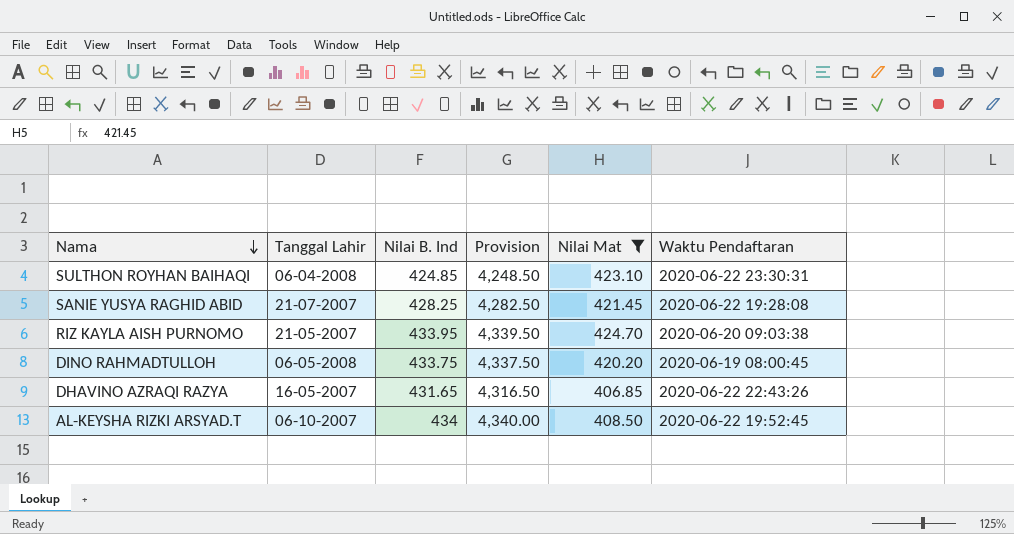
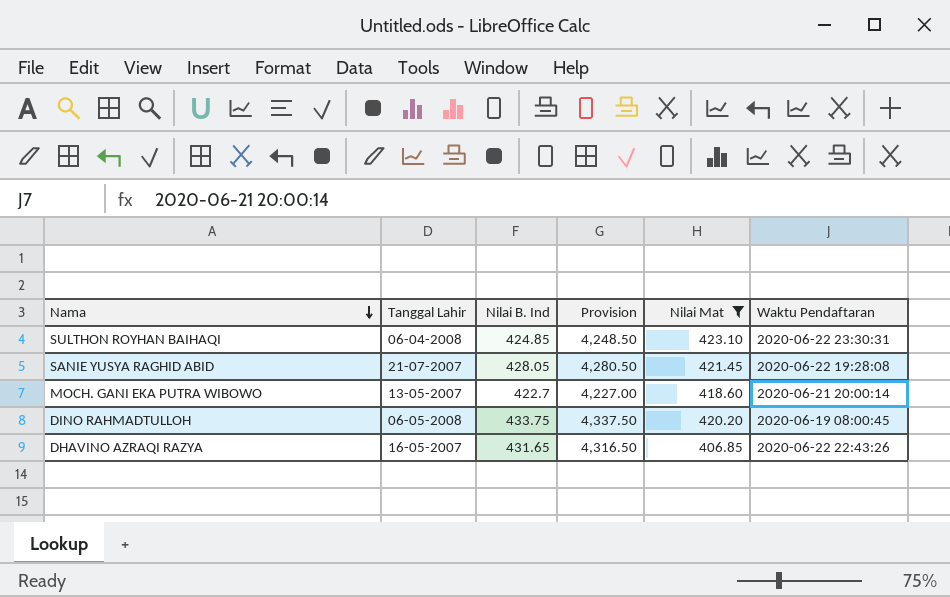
row RIZ KAYLA AISH PURNOMO: 21-05-2007 | 433.95 | 4,339.50 | 424.70 | 2020-06-20 09:03:38 -> none
row AL-KEYSHA RIZKI ARSYAD.T: 06-10-2007 | 434 | 4,340.00 | 408.50 | 2020-06-22 19:52:45 -> none
SANIE YUSYA RAGHID ABID | Nilai B. Ind: 428.25 -> 428.05
SANIE YUSYA RAGHID ABID | Provision: 4,282.50 -> 4,280.50
row MOCH. GANI EKA PUTRA WIBOWO: none -> 13-05-2007 | 422.7 | 4,227.00 | 418.60 | 2020-06-21 20:00:14

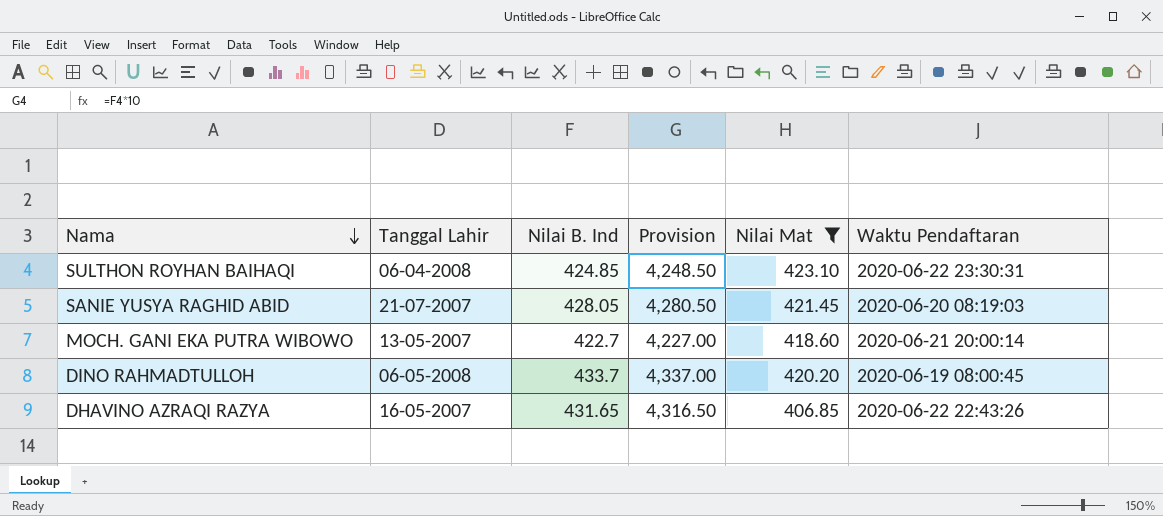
SANIE YUSYA RAGHID ABID | Waktu Pendaftaran: 2020-06-22 19:28:08 -> 2020-06-20 08:19:03
DINO RAHMADTULLOH | Nilai B. Ind: 433.75 -> 433.7
DINO RAHMADTULLOH | Provision: 4,337.50 -> 4,337.00

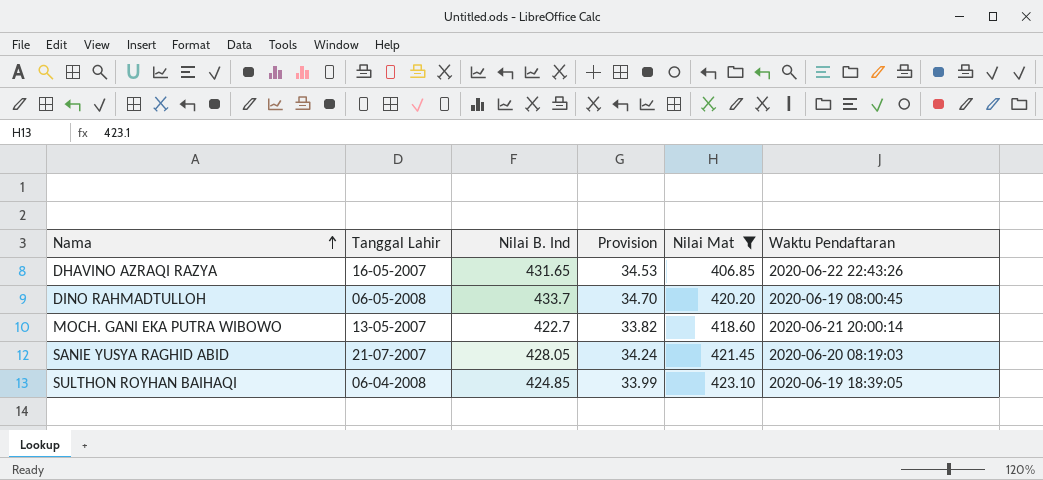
row order: Nama descending -> Nama ascending
column Provision | formula: [Nilai B. Ind] * 10 -> [Nilai B. Ind] * 0.08
SULTHON ROYHAN BAIHAQI | Waktu Pendaftaran: 2020-06-22 23:30:31 -> 2020-06-19 18:39:05

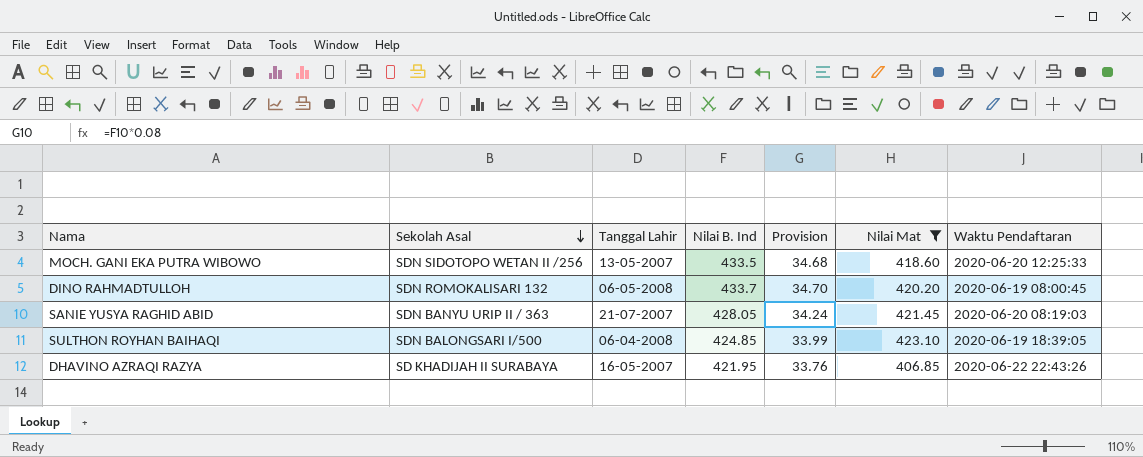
row order: Nama ascending -> Sekolah Asal descending
column Sekolah Asal | position: none -> 2
MOCH. GANI EKA PUTRA WIBOWO | Nilai B. Ind: 422.7 -> 433.5
MOCH. GANI EKA PUTRA WIBOWO | Provision: 33.82 -> 34.68
MOCH. GANI EKA PUTRA WIBOWO | Waktu Pendaftaran: 2020-06-21 20:00:14 -> 2020-06-20 12:25:33
DHAVINO AZRAQI RAZYA | Nilai B. Ind: 431.65 -> 421.95
DHAVINO AZRAQI RAZYA | Provision: 34.53 -> 33.76

